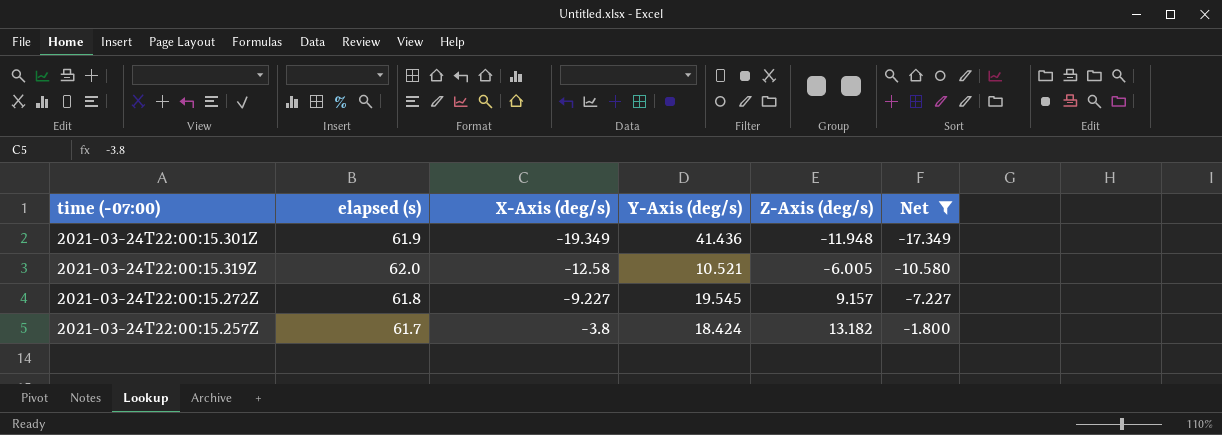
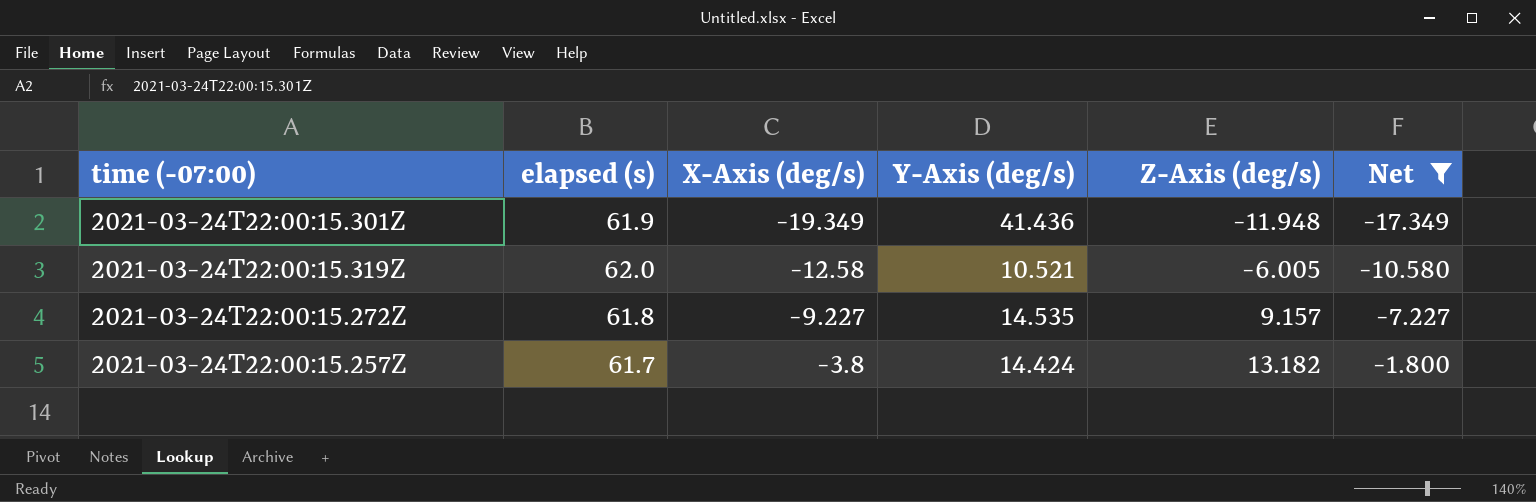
2021-03-24T22:00:15.272Z | Y-Axis (deg/s): 19.545 -> 14.535
2021-03-24T22:00:15.257Z | Y-Axis (deg/s): 18.424 -> 14.424

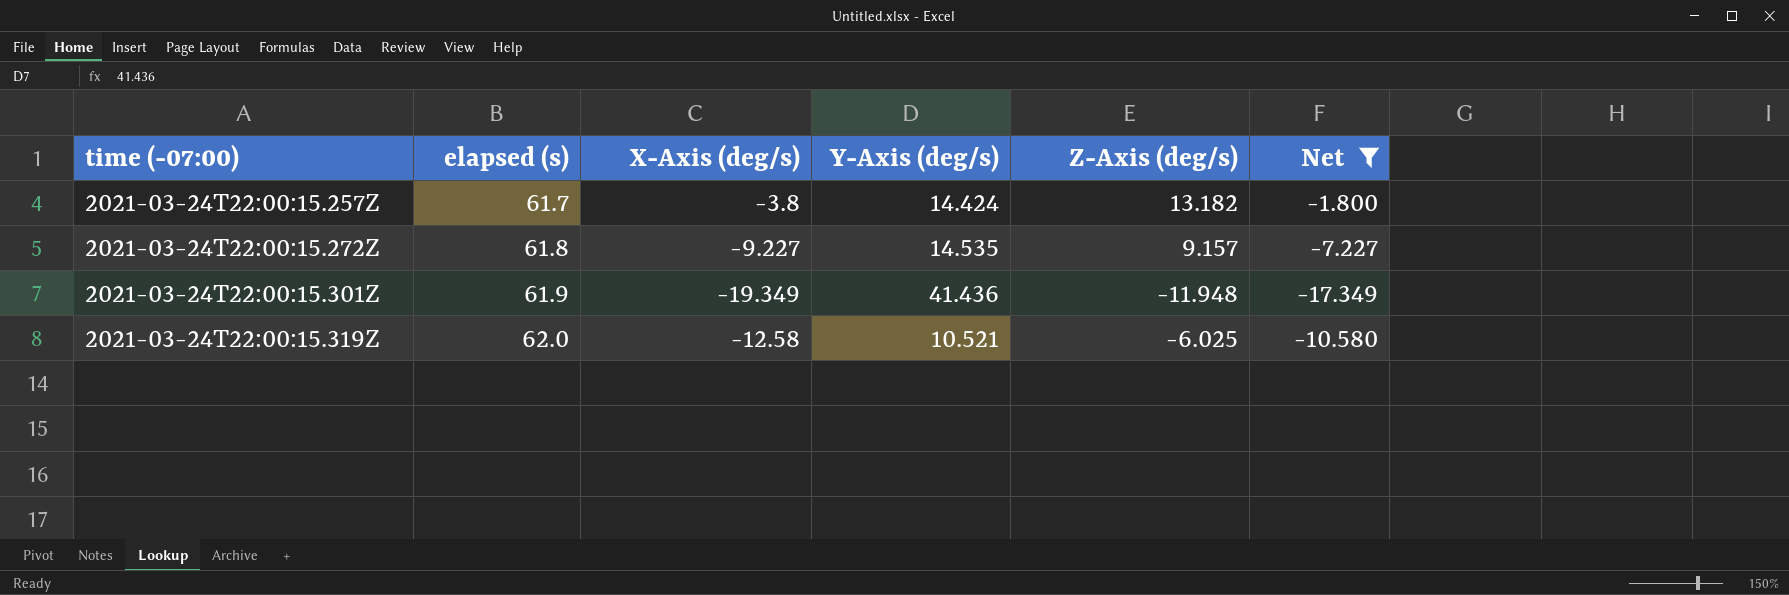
row order: X-Axis (deg/s) ascending -> time (-07:00) ascending
2021-03-24T22:00:15.319Z | Z-Axis (deg/s): -6.005 -> -6.025

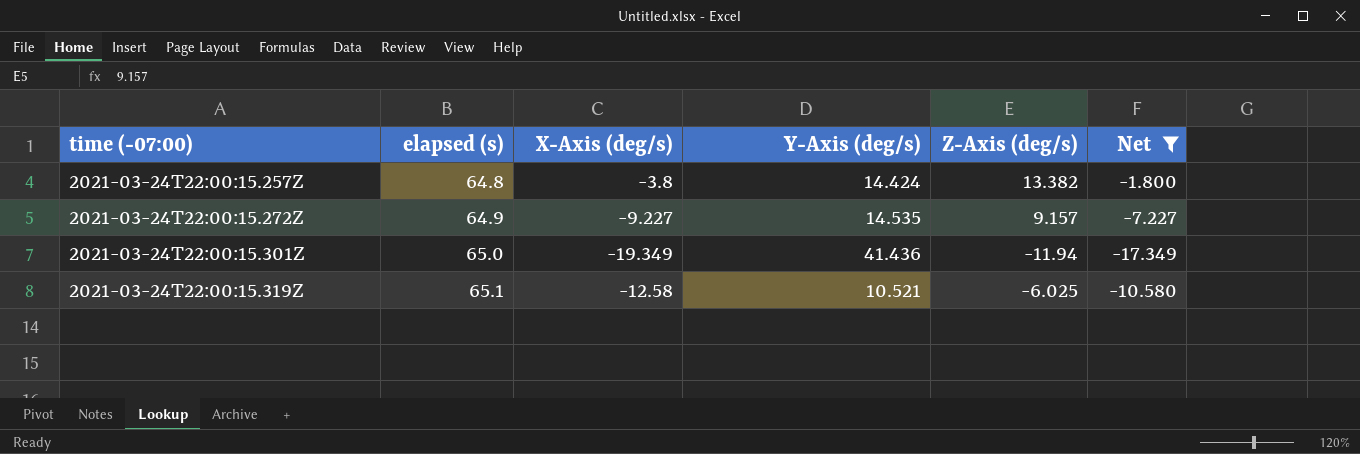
2021-03-24T22:00:15.257Z | elapsed (s): 61.7 -> 64.8
2021-03-24T22:00:15.257Z | Z-Axis (deg/s): 13.182 -> 13.382
2021-03-24T22:00:15.272Z | elapsed (s): 61.8 -> 64.9
2021-03-24T22:00:15.301Z | elapsed (s): 61.9 -> 65.0
2021-03-24T22:00:15.301Z | Z-Axis (deg/s): -11.948 -> -11.94
2021-03-24T22:00:15.319Z | elapsed (s): 62.0 -> 65.1

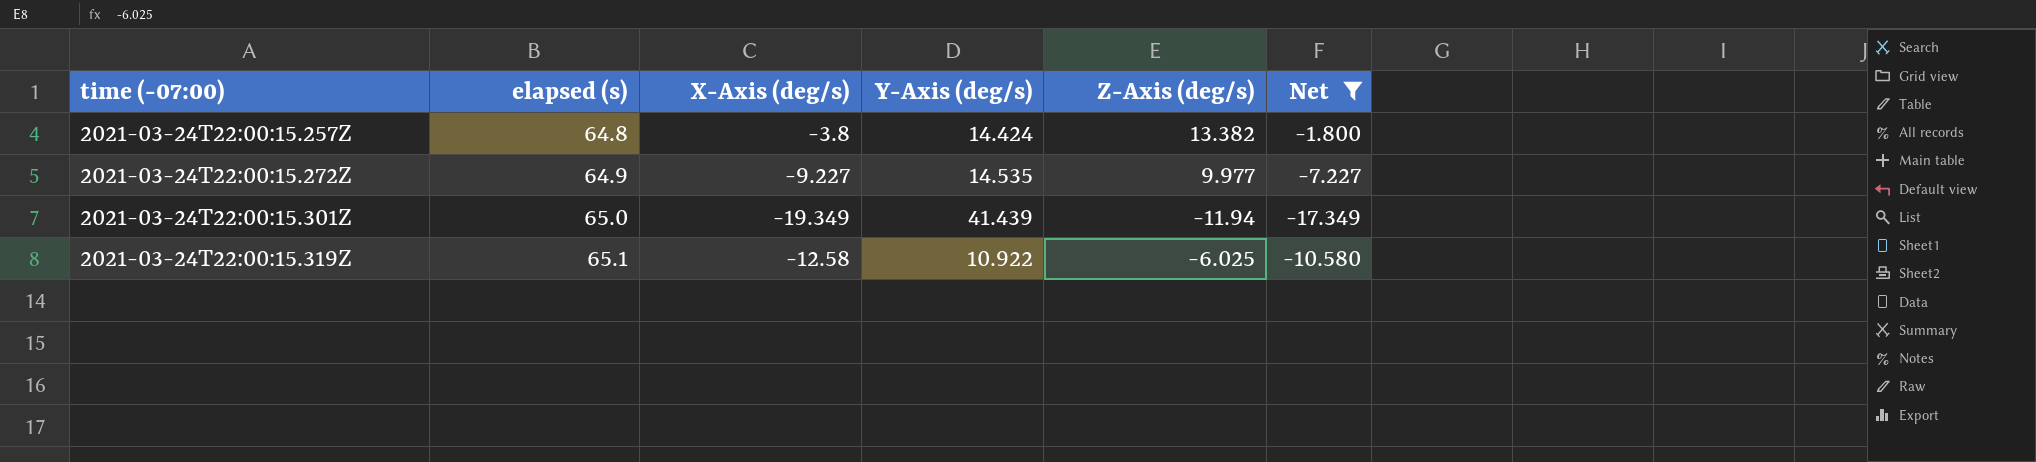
2021-03-24T22:00:15.272Z | Z-Axis (deg/s): 9.157 -> 9.977
2021-03-24T22:00:15.301Z | Y-Axis (deg/s): 41.436 -> 41.439
2021-03-24T22:00:15.319Z | Y-Axis (deg/s): 10.521 -> 10.922

